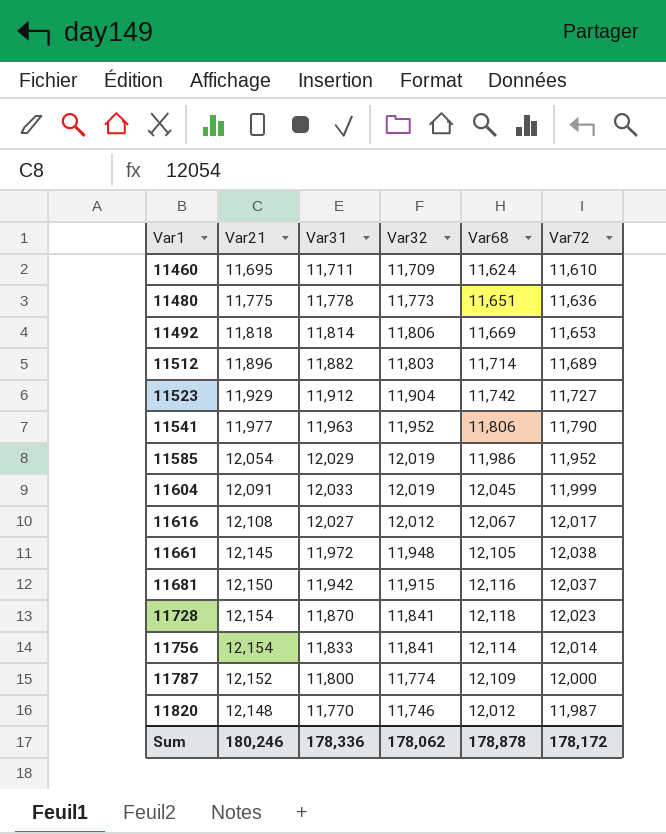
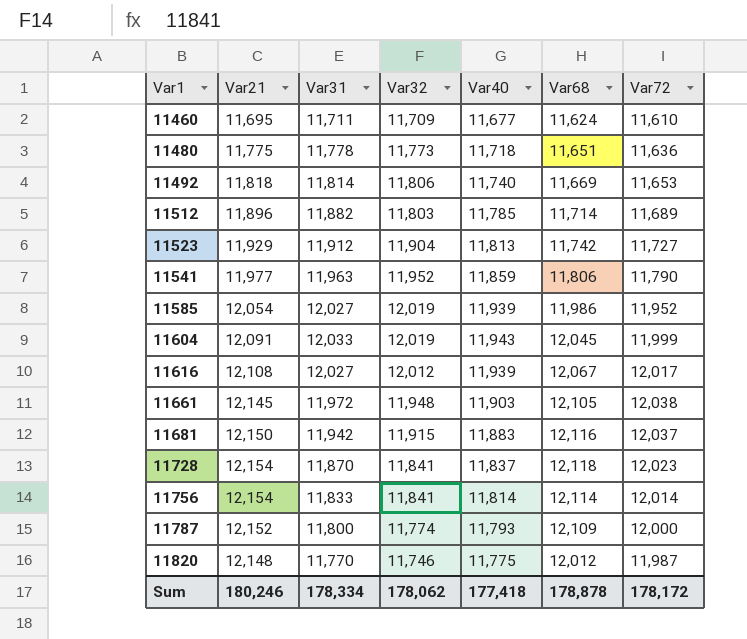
column Var40 | position: none -> 5
11585 | Var31: 12,029 -> 12,027
Sum | Var31: 178,336 -> 178,334

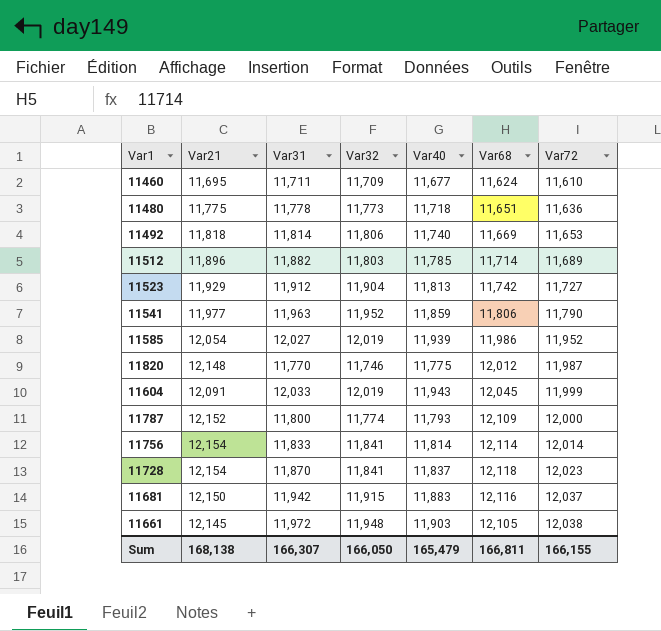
row order: Var1 ascending -> Var72 ascending
row 11616: 12,108 | 12,027 | 12,012 | 11,939 | 12,067 | 12,017 -> none
Sum | Var21: 180,246 -> 168,138
Sum | Var31: 178,334 -> 166,307
Sum | Var32: 178,062 -> 166,050
Sum | Var40: 177,418 -> 165,479
Sum | Var68: 178,878 -> 166,811
Sum | Var72: 178,172 -> 166,155

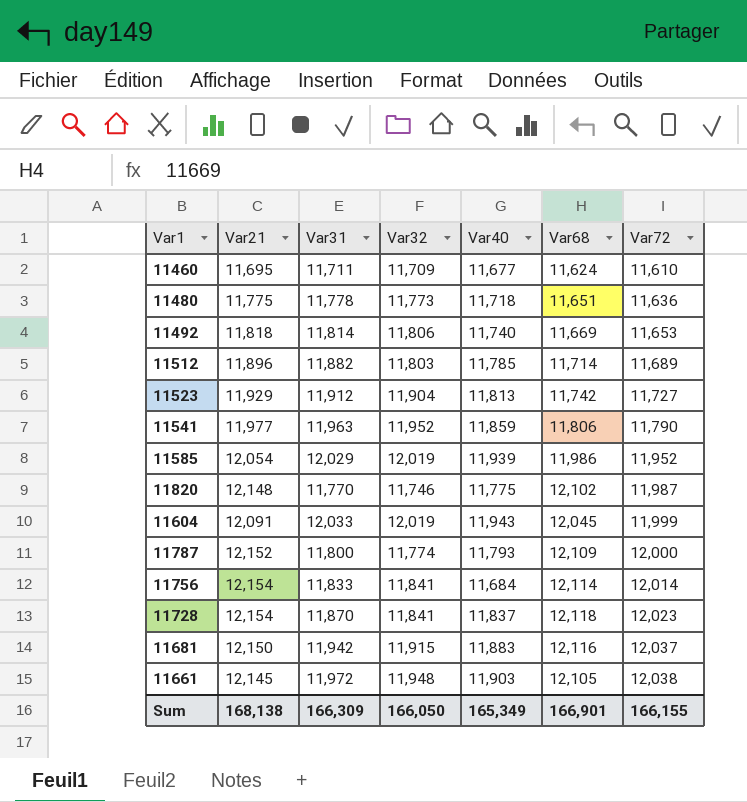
11585 | Var31: 12,027 -> 12,029
11820 | Var68: 12,012 -> 12,102
11756 | Var40: 11,814 -> 11,684
Sum | Var31: 166,307 -> 166,309
Sum | Var40: 165,479 -> 165,349
Sum | Var68: 166,811 -> 166,901

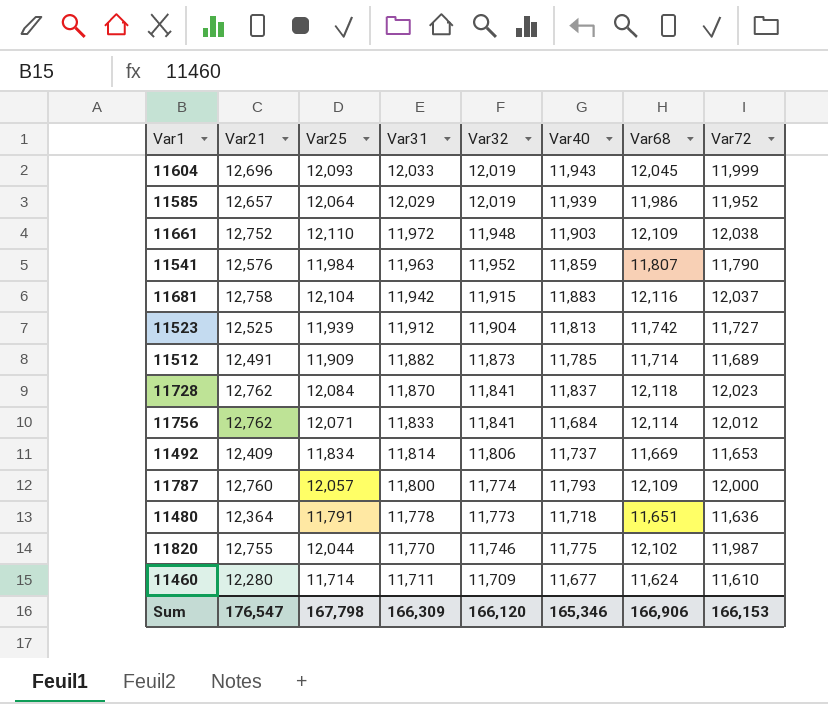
row order: Var72 ascending -> Var31 descending
column Var25 | position: none -> 3
11604 | Var21: 12,091 -> 12,696
11585 | Var21: 12,054 -> 12,657
11661 | Var21: 12,145 -> 12,752
11661 | Var68: 12,105 -> 12,109
11541 | Var21: 11,977 -> 12,576
11541 | Var68: 11,806 -> 11,807
11681 | Var21: 12,150 -> 12,758
11523 | Var21: 11,929 -> 12,525
11512 | Var21: 11,896 -> 12,491
11512 | Var32: 11,803 -> 11,873
11728 | Var21: 12,154 -> 12,762
11756 | Var21: 12,154 -> 12,762
11756 | Var72: 12,014 -> 12,012
11492 | Var21: 11,818 -> 12,409
11492 | Var40: 11,740 -> 11,737
11787 | Var21: 12,152 -> 12,760
11480 | Var21: 11,775 -> 12,364
11820 | Var21: 12,148 -> 12,755
11460 | Var21: 11,695 -> 12,280
Sum | Var21: 168,138 -> 176,547
Sum | Var32: 166,050 -> 166,120
Sum | Var40: 165,349 -> 165,346
Sum | Var68: 166,901 -> 166,906
Sum | Var72: 166,155 -> 166,153

